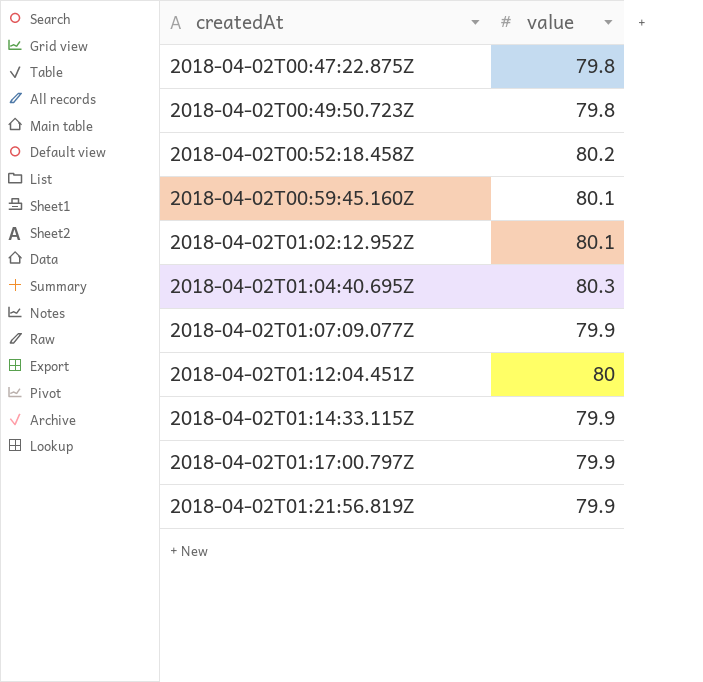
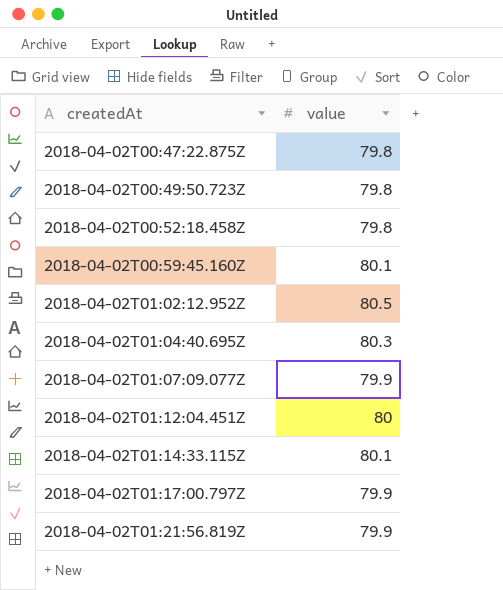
2018-04-02T00:52:18.458Z | value: 80.2 -> 79.8
2018-04-02T01:02:12.952Z | value: 80.1 -> 80.5
2018-04-02T01:14:33.115Z | value: 79.9 -> 80.1

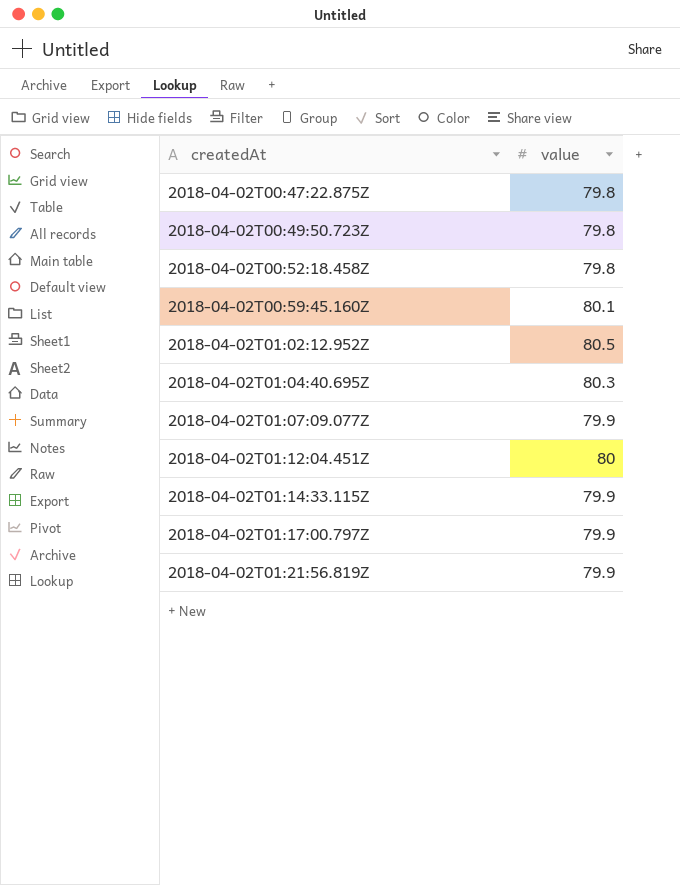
2018-04-02T01:14:33.115Z | value: 80.1 -> 79.9

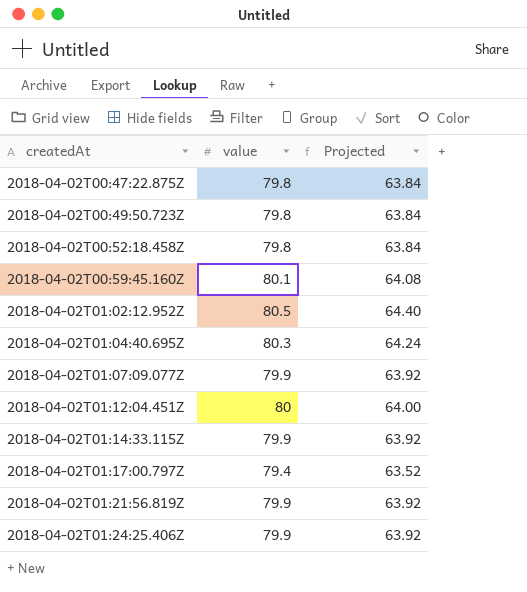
column Projected | formula: none -> [value] * 0.8
2018-04-02T01:17:00.797Z | value: 79.9 -> 79.4
row 2018-04-02T01:24:25.406Z: none -> 79.9 | 63.92

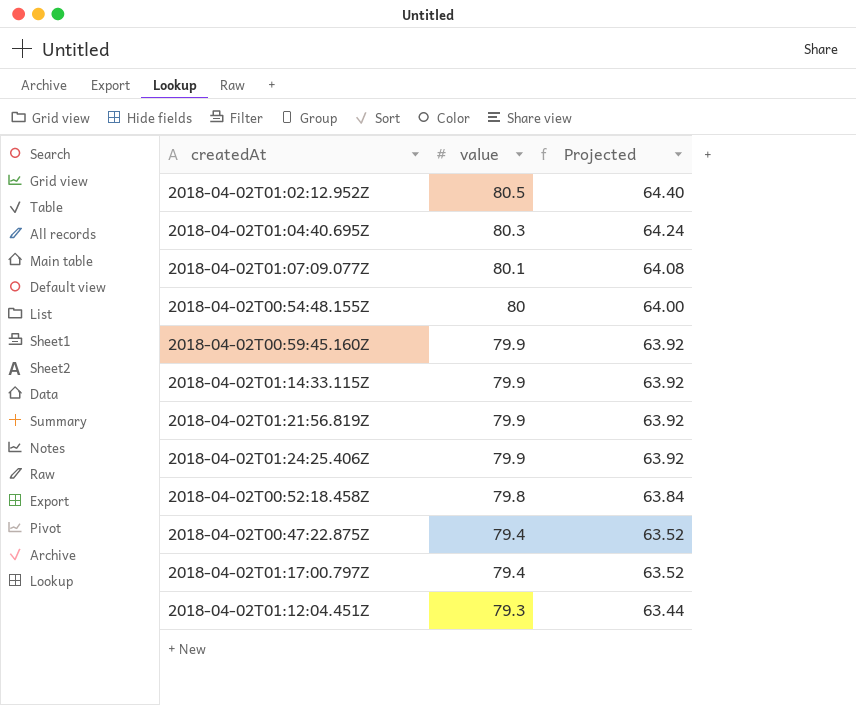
row order: createdAt ascending -> value descending
row 2018-04-02T00:49:50.723Z: 79.8 | 63.84 -> none
2018-04-02T01:07:09.077Z | value: 79.9 -> 80.1
2018-04-02T01:07:09.077Z | Projected: 63.92 -> 64.08
row 2018-04-02T00:54:48.155Z: none -> 80 | 64.00
2018-04-02T00:59:45.160Z | value: 80.1 -> 79.9
2018-04-02T00:59:45.160Z | Projected: 64.08 -> 63.92
2018-04-02T00:47:22.875Z | value: 79.8 -> 79.4
2018-04-02T00:47:22.875Z | Projected: 63.84 -> 63.52
2018-04-02T01:12:04.451Z | value: 80 -> 79.3
2018-04-02T01:12:04.451Z | Projected: 64.00 -> 63.44

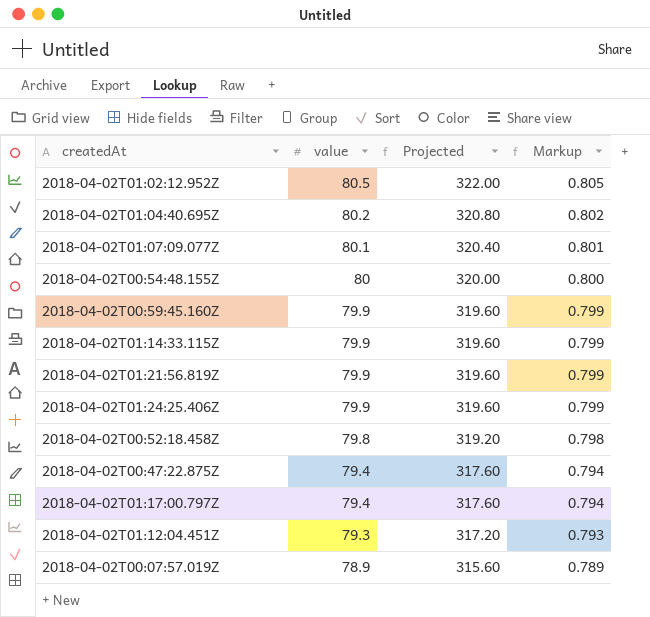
column Projected | formula: [value] * 0.8 -> [value] * 4
column Markup | formula: none -> [value] * 0.01
2018-04-02T01:04:40.695Z | value: 80.3 -> 80.2
row 2018-04-02T00:07:57.019Z: none -> 78.9 | 315.60 | 0.789

